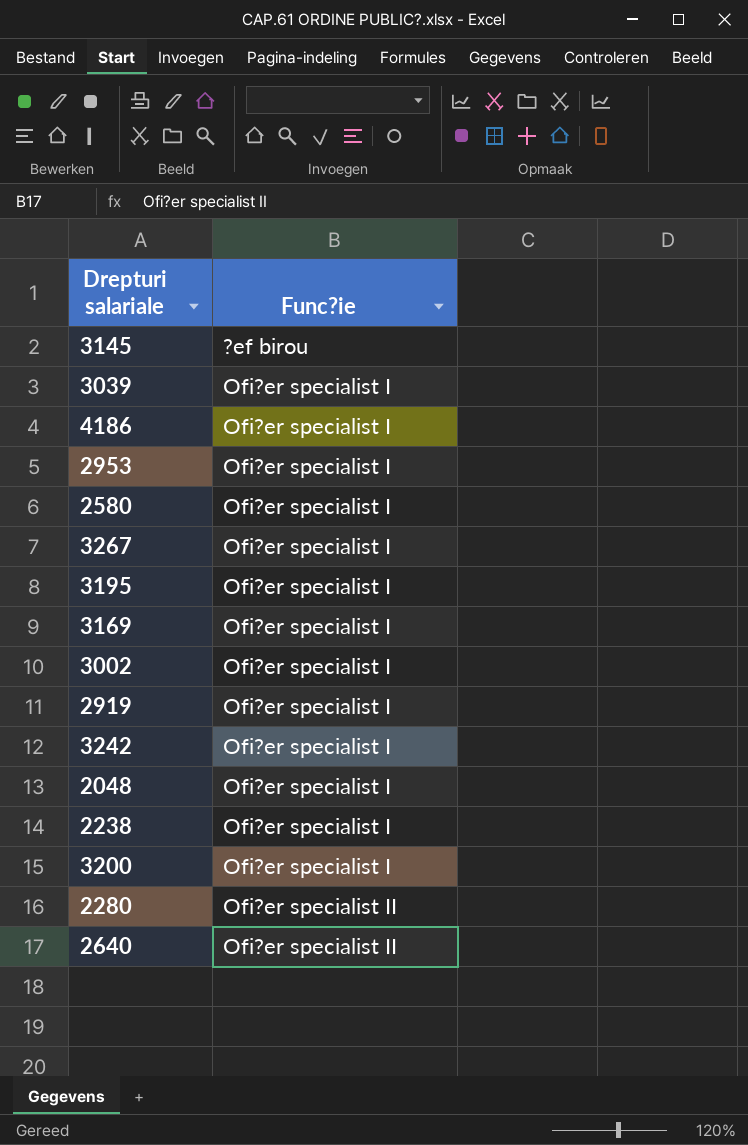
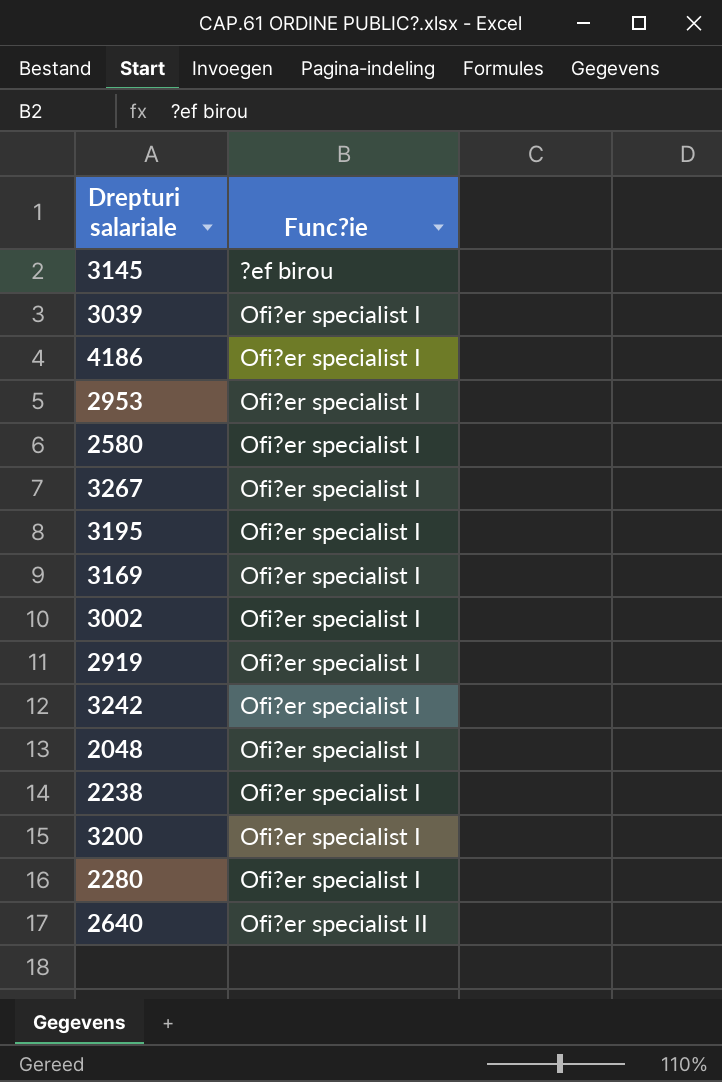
2280 | Func?ie: Ofi?er specialist II -> Ofi?er specialist I

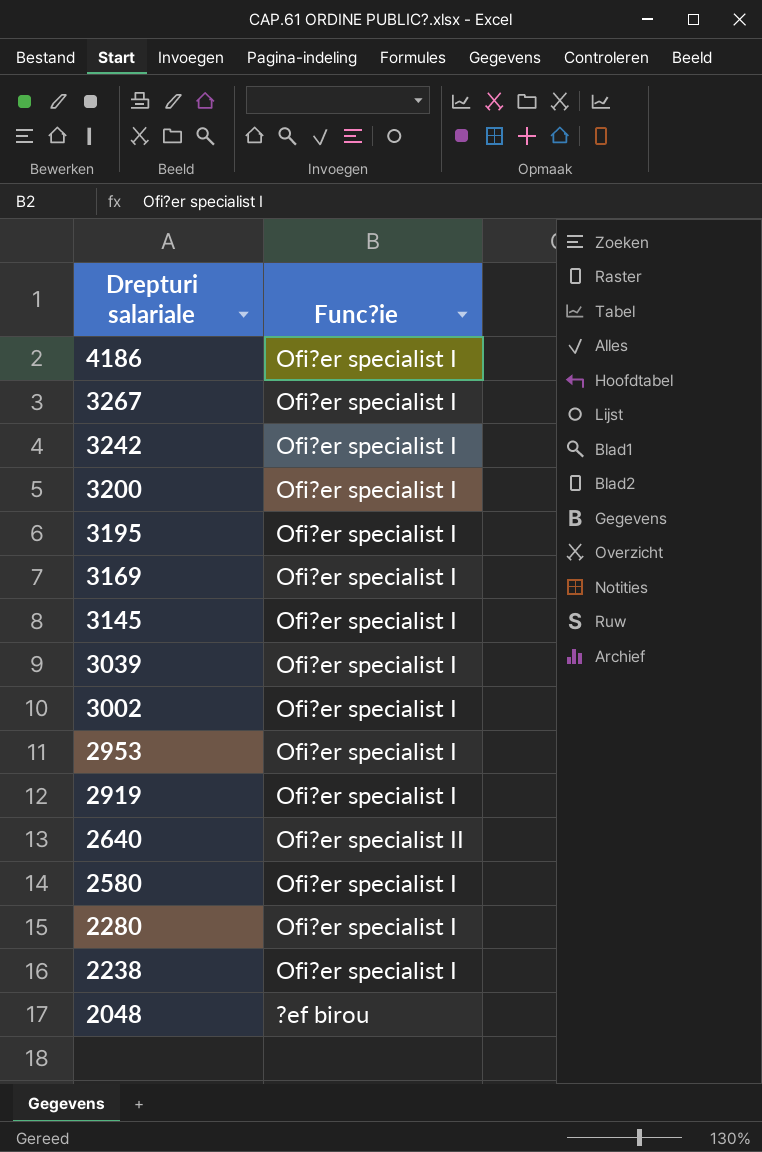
row order: Func?ie ascending -> Drepturi salariale descending
3145 | Func?ie: ?ef birou -> Ofi?er specialist I
2048 | Func?ie: Ofi?er specialist I -> ?ef birou

